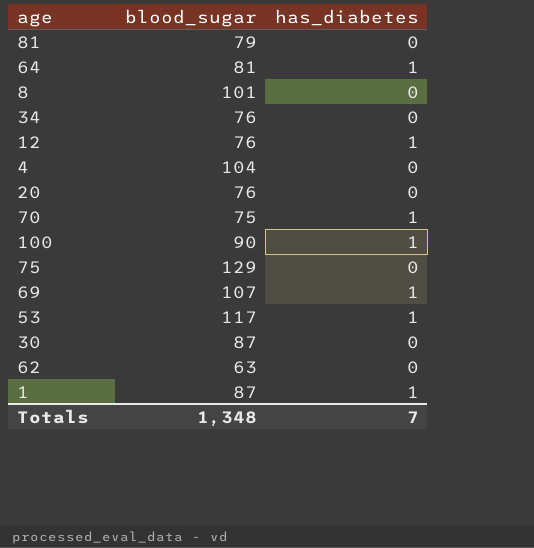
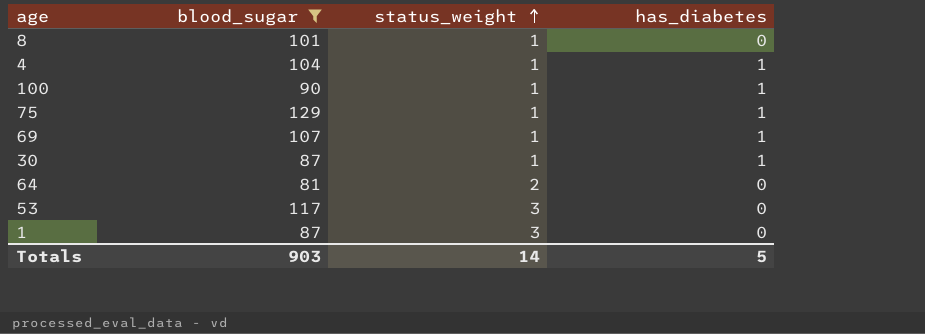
filter: none -> blood_sugar >= 81
row order: none -> status_weight ascending
column status_weight | position: none -> 3
4 | has_diabetes: 0 -> 1
75 | has_diabetes: 0 -> 1
30 | has_diabetes: 0 -> 1
64 | has_diabetes: 1 -> 0
53 | has_diabetes: 1 -> 0
1 | has_diabetes: 1 -> 0
Totals | blood_sugar: 1,348 -> 903
Totals | has_diabetes: 7 -> 5

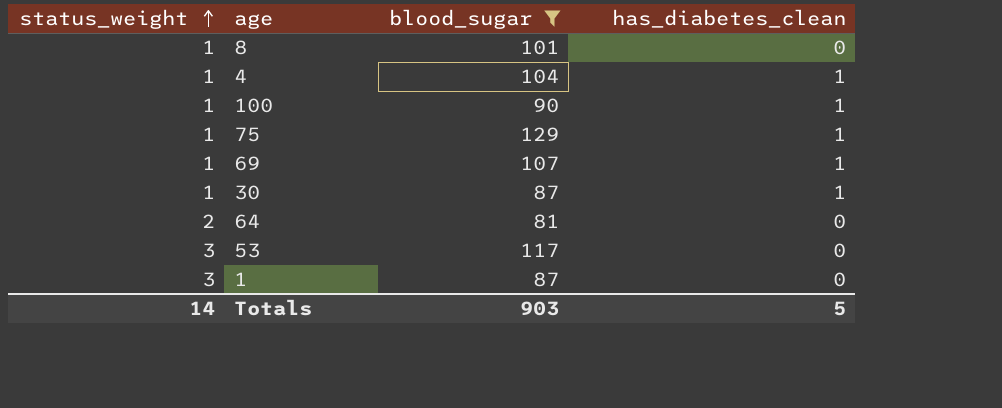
column status_weight | position: 3 -> 1
column name: has_diabetes -> has_diabetes_clean

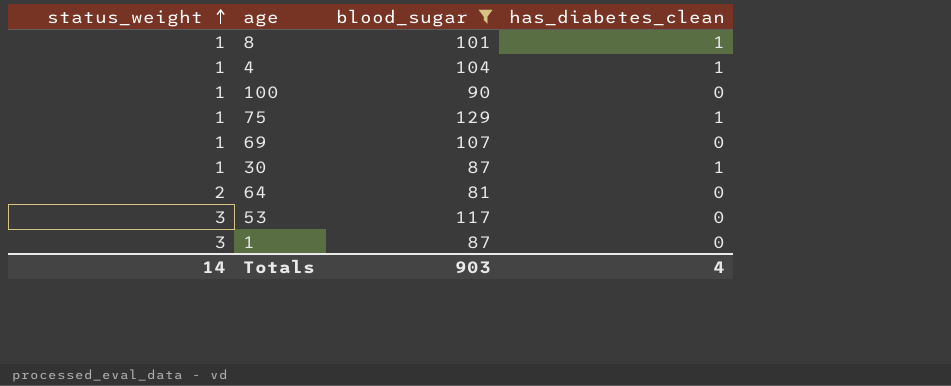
8 | has_diabetes_clean: 0 -> 1
100 | has_diabetes_clean: 1 -> 0
69 | has_diabetes_clean: 1 -> 0
Totals | has_diabetes_clean: 5 -> 4

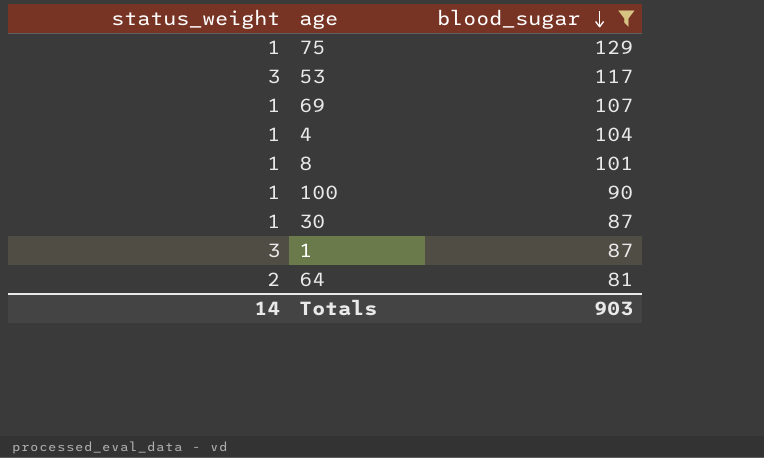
row order: status_weight ascending -> blood_sugar descending
column has_diabetes_clean | position: 4 -> none

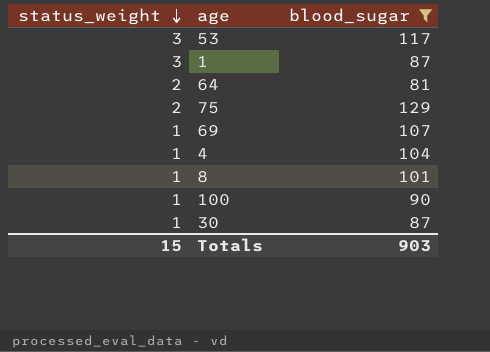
row order: blood_sugar descending -> status_weight descending
75 | status_weight: 1 -> 2
Totals | status_weight: 14 -> 15

